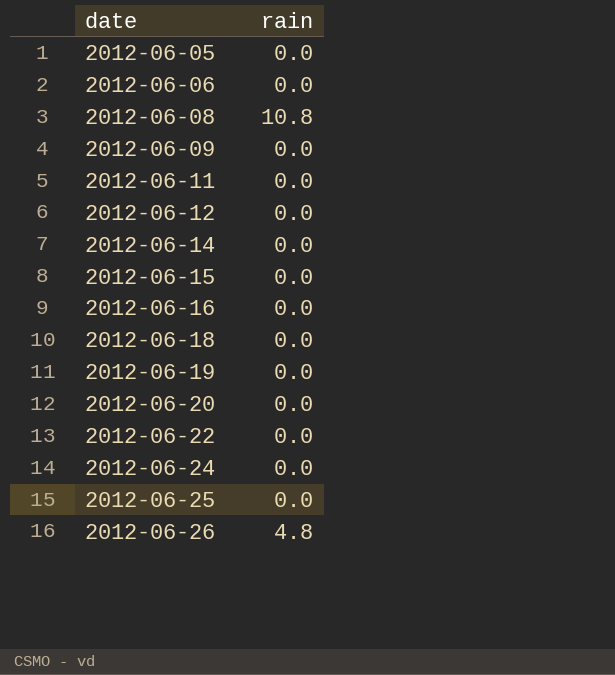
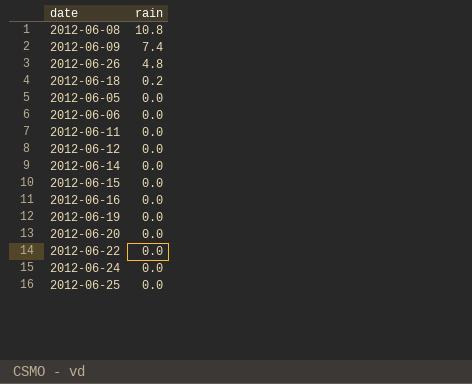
row order: date ascending -> rain descending
2012-06-09 | rain: 0.0 -> 7.4
2012-06-18 | rain: 0.0 -> 0.2

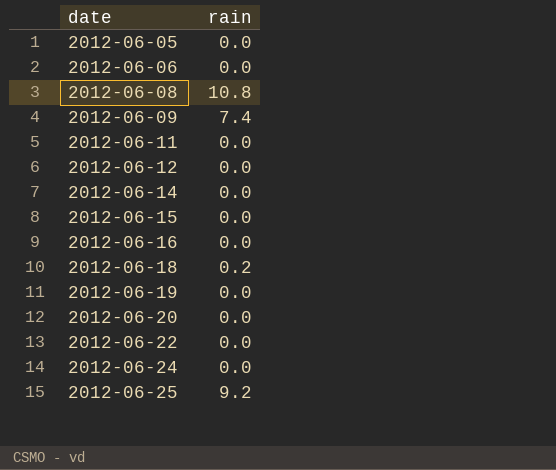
row order: rain descending -> date ascending
row 2012-06-26: 4.8 -> none
2012-06-25 | rain: 0.0 -> 9.2

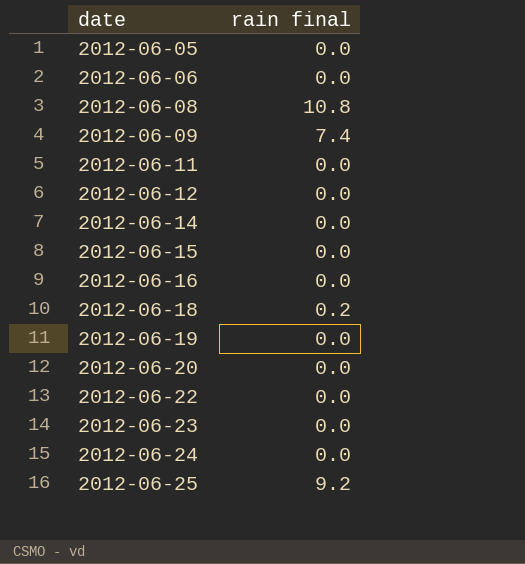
column name: rain -> rain final
row 2012-06-23: none -> 0.0

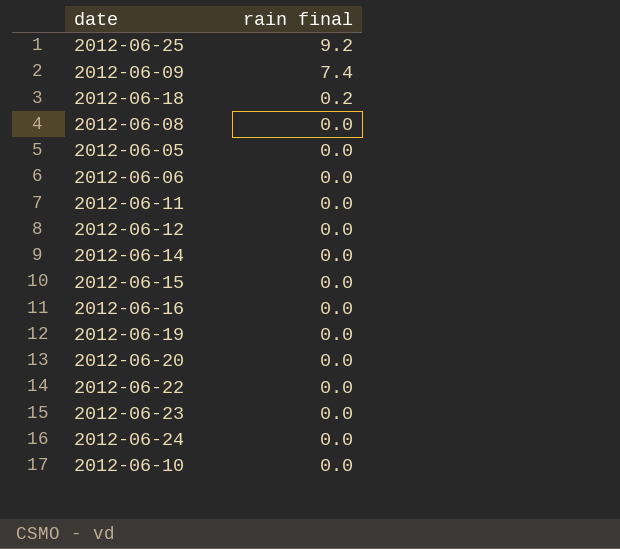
row order: date ascending -> rain final descending
2012-06-08 | rain final: 10.8 -> 0.0
row 2012-06-10: none -> 0.0

